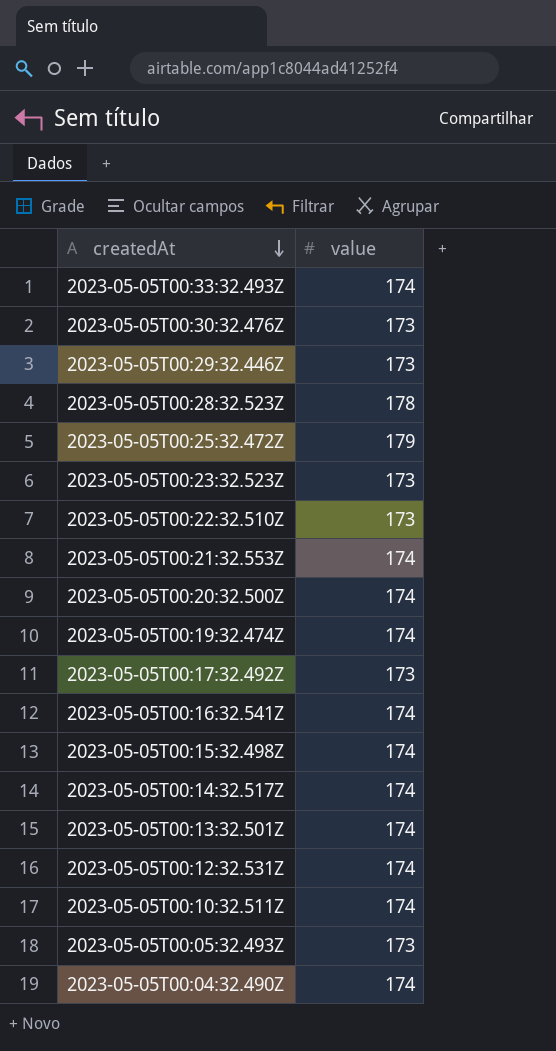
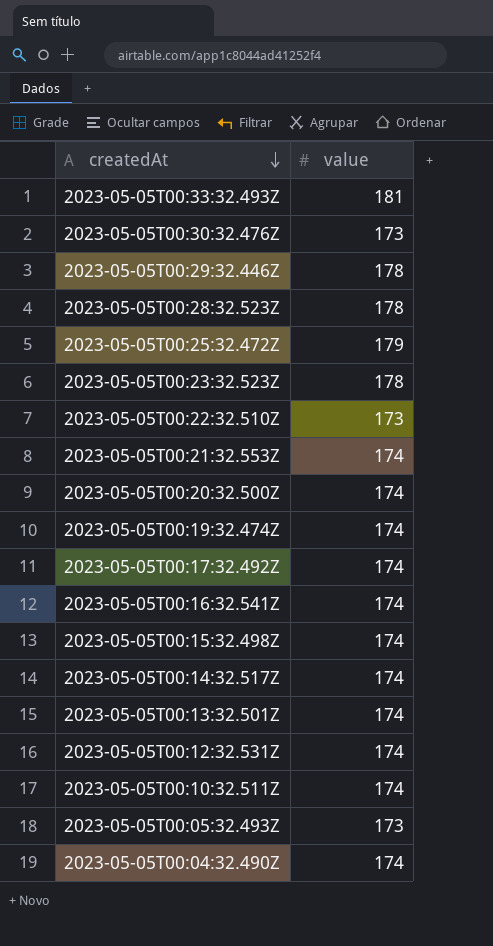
2023-05-05T00:33:32.493Z | value: 174 -> 181
2023-05-05T00:29:32.446Z | value: 173 -> 178
2023-05-05T00:23:32.523Z | value: 173 -> 178
2023-05-05T00:17:32.492Z | value: 173 -> 174

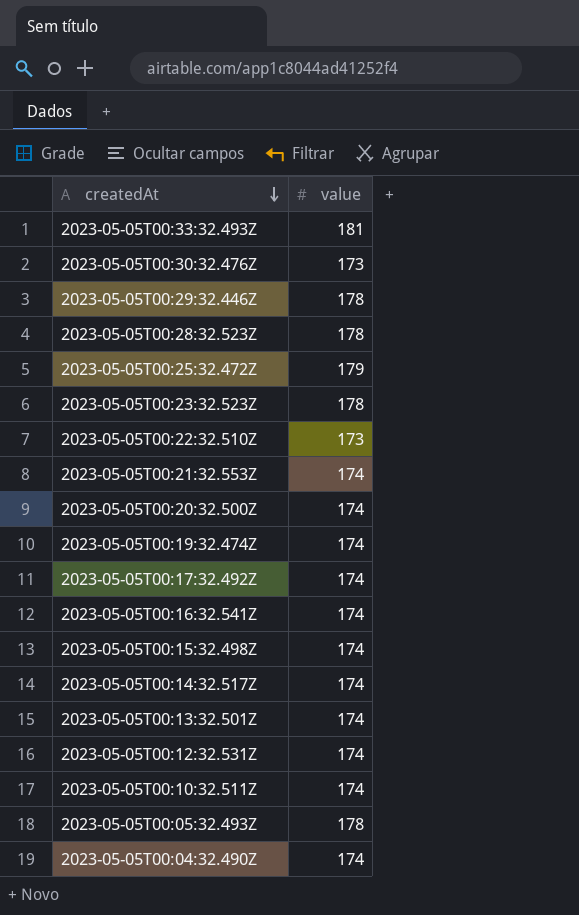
2023-05-05T00:05:32.493Z | value: 173 -> 178

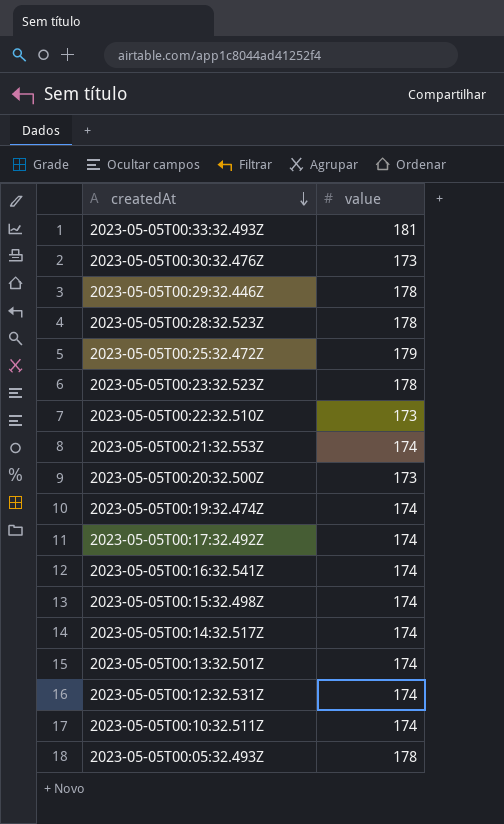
row 2023-05-05T00:04:32.490Z: 174 -> none
2023-05-05T00:20:32.500Z | value: 174 -> 173

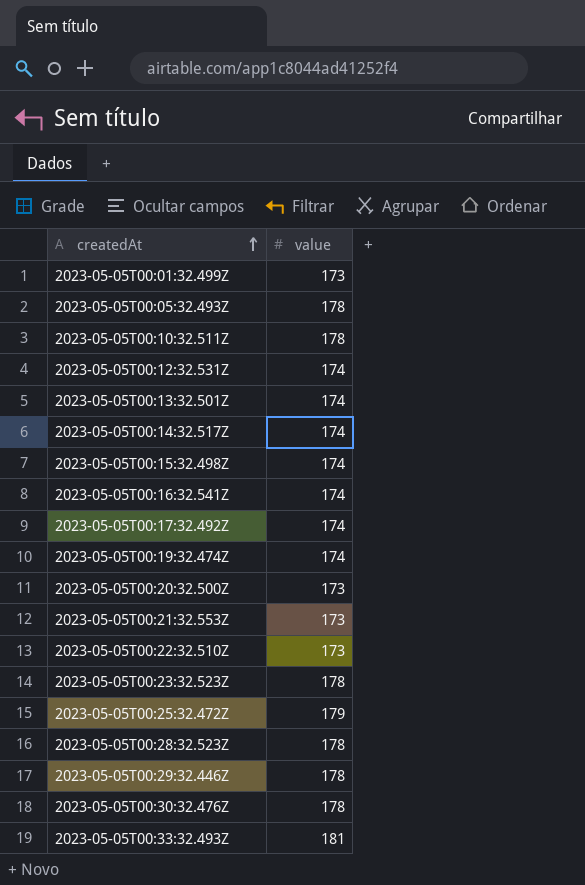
row order: createdAt descending -> createdAt ascending
row 2023-05-05T00:01:32.499Z: none -> 173
2023-05-05T00:10:32.511Z | value: 174 -> 178
2023-05-05T00:21:32.553Z | value: 174 -> 173
2023-05-05T00:30:32.476Z | value: 173 -> 178

